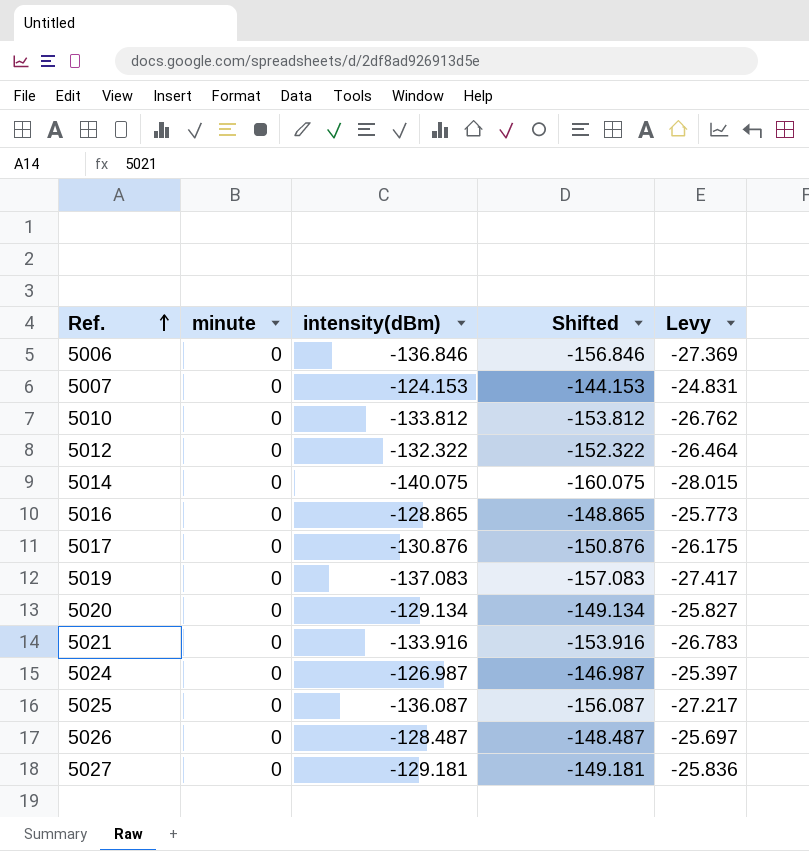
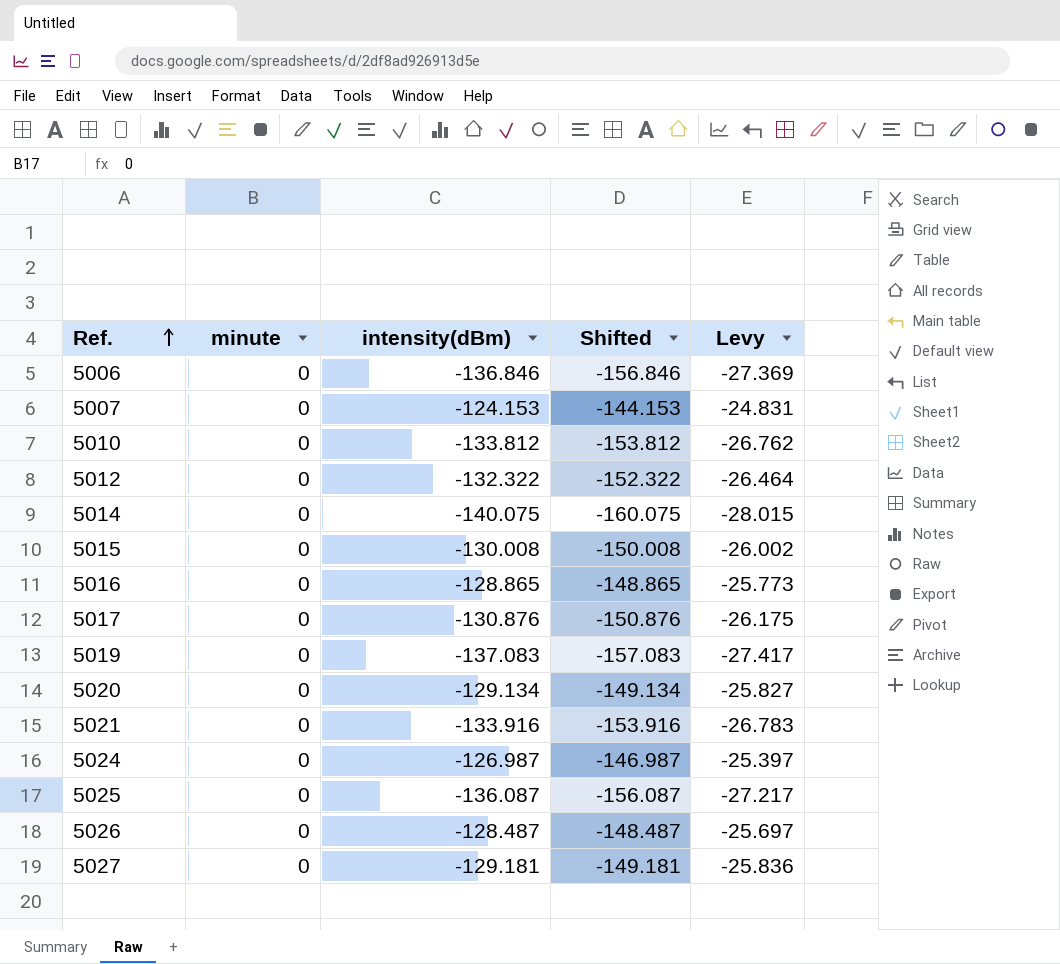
row 5015: none -> 0 | -130.008 | -150.008 | -26.002

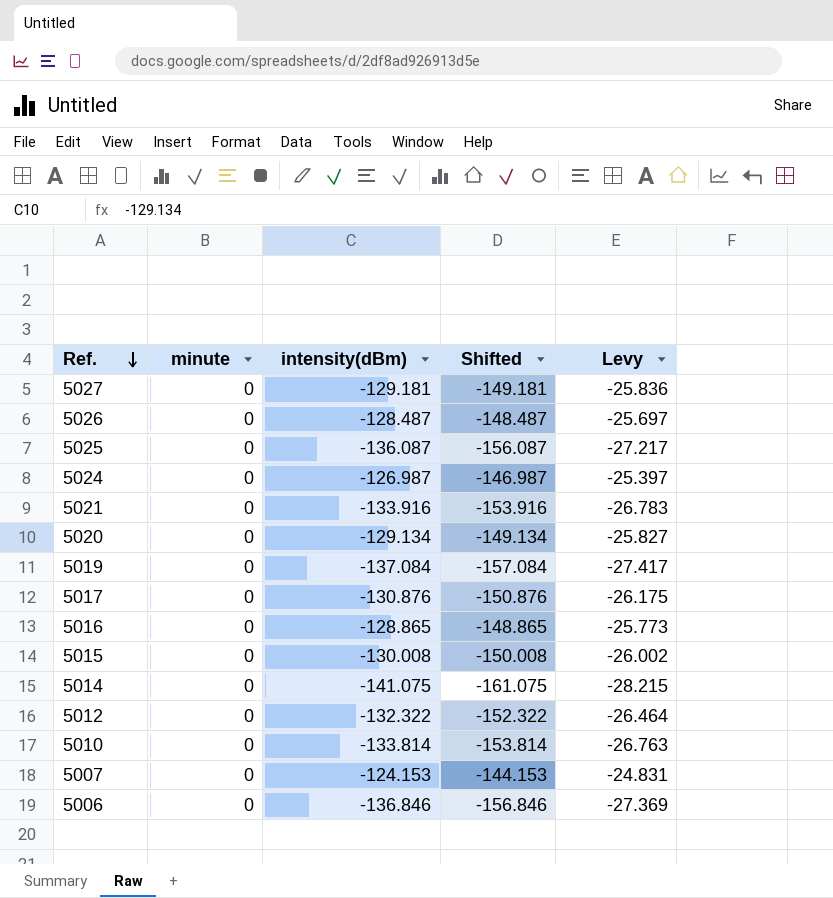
row order: Ref. ascending -> Ref. descending
5019 | intensity(dBm): -137.083 -> -137.084
5019 | Shifted: -157.083 -> -157.084
5014 | intensity(dBm): -140.075 -> -141.075
5014 | Shifted: -160.075 -> -161.075
5014 | Levy: -28.015 -> -28.215
5010 | intensity(dBm): -133.812 -> -133.814
5010 | Shifted: -153.812 -> -153.814
5010 | Levy: -26.762 -> -26.763

